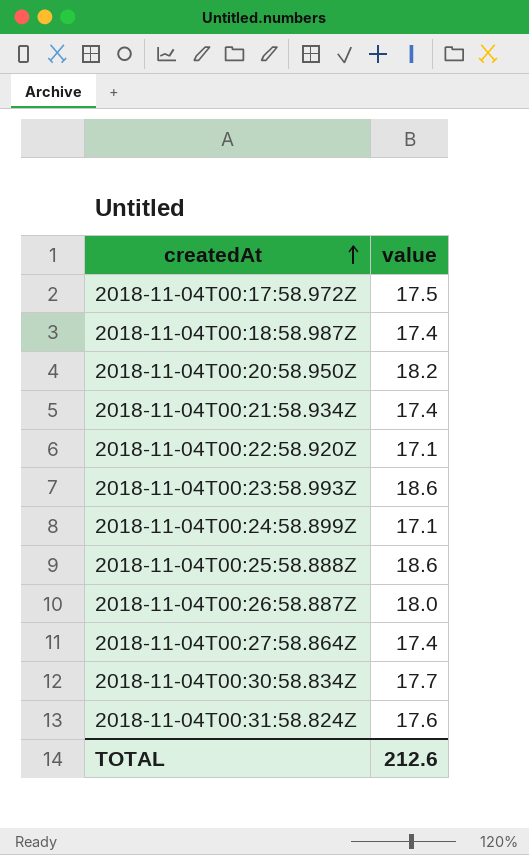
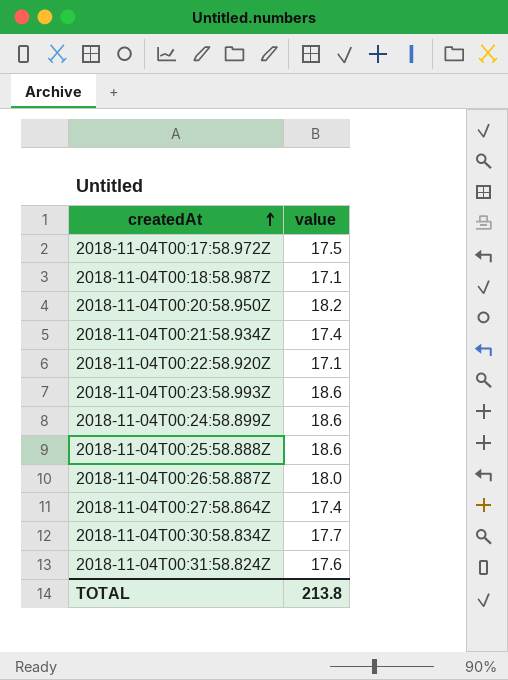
2018-11-04T00:18:58.987Z | value: 17.4 -> 17.1
2018-11-04T00:24:58.899Z | value: 17.1 -> 18.6
TOTAL | value: 212.6 -> 213.8

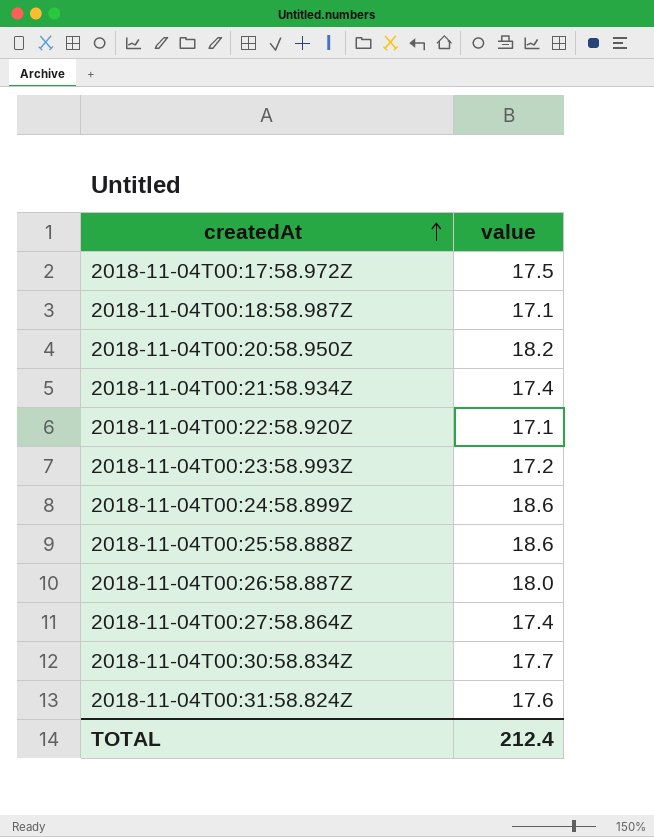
2018-11-04T00:23:58.993Z | value: 18.6 -> 17.2
TOTAL | value: 213.8 -> 212.4

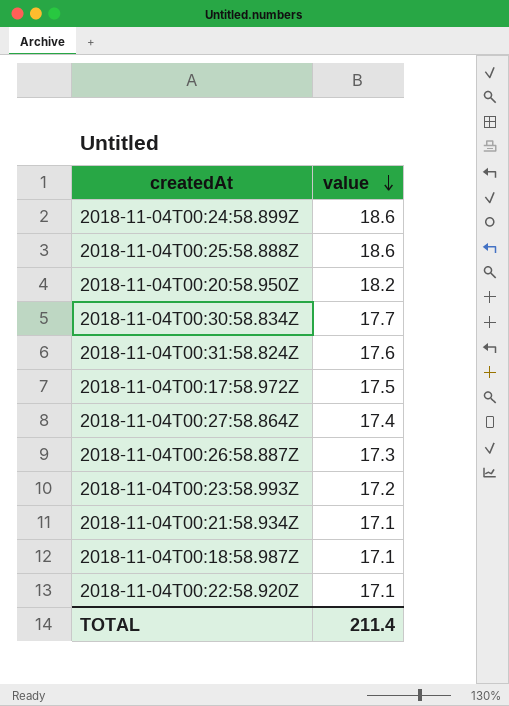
row order: createdAt ascending -> value descending
2018-11-04T00:26:58.887Z | value: 18.0 -> 17.3
2018-11-04T00:21:58.934Z | value: 17.4 -> 17.1
TOTAL | value: 212.4 -> 211.4

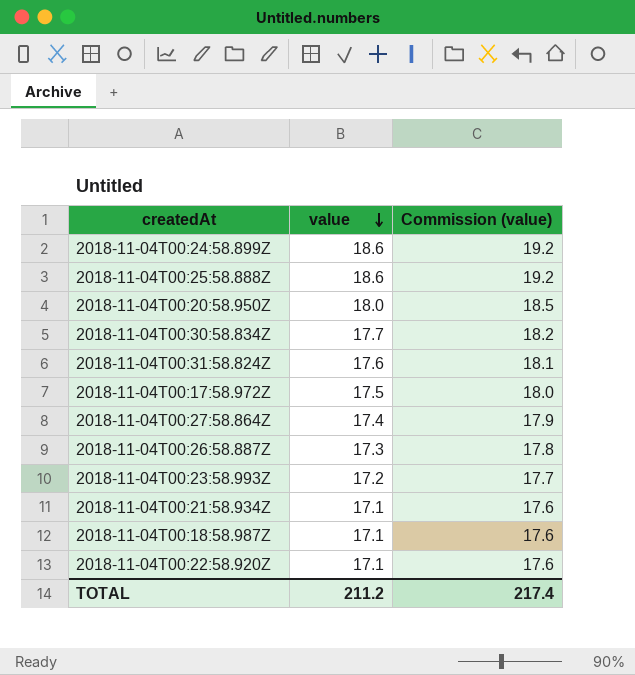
column Commission (value) | formula: none -> [value] * 1.03
2018-11-04T00:20:58.950Z | value: 18.2 -> 18.0
TOTAL | value: 211.4 -> 211.2

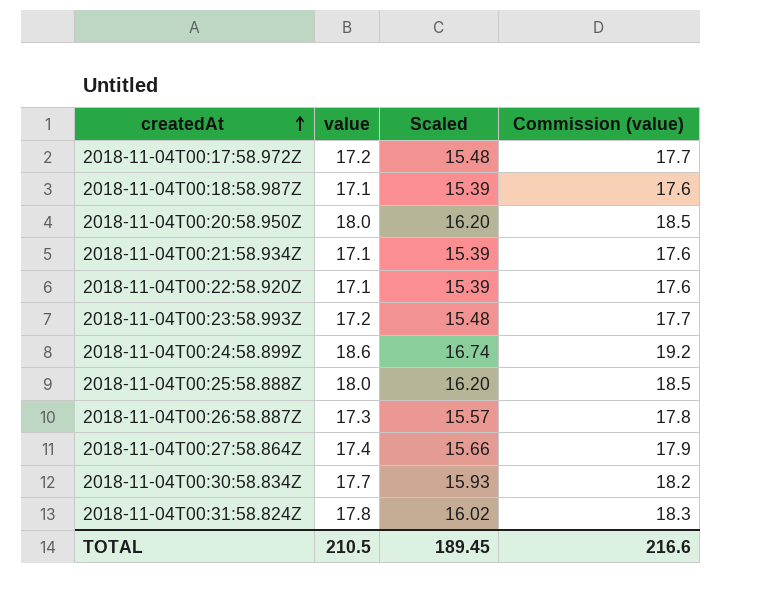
row order: value descending -> createdAt ascending
column Scaled | formula: none -> [value] * 0.9
2018-11-04T00:17:58.972Z | value: 17.5 -> 17.2
2018-11-04T00:17:58.972Z | Commission (value): 18.0 -> 17.7
2018-11-04T00:25:58.888Z | value: 18.6 -> 18.0
2018-11-04T00:25:58.888Z | Commission (value): 19.2 -> 18.5
2018-11-04T00:31:58.824Z | value: 17.6 -> 17.8
2018-11-04T00:31:58.824Z | Commission (value): 18.1 -> 18.3
TOTAL | value: 211.2 -> 210.5
TOTAL | Commission (value): 217.4 -> 216.6

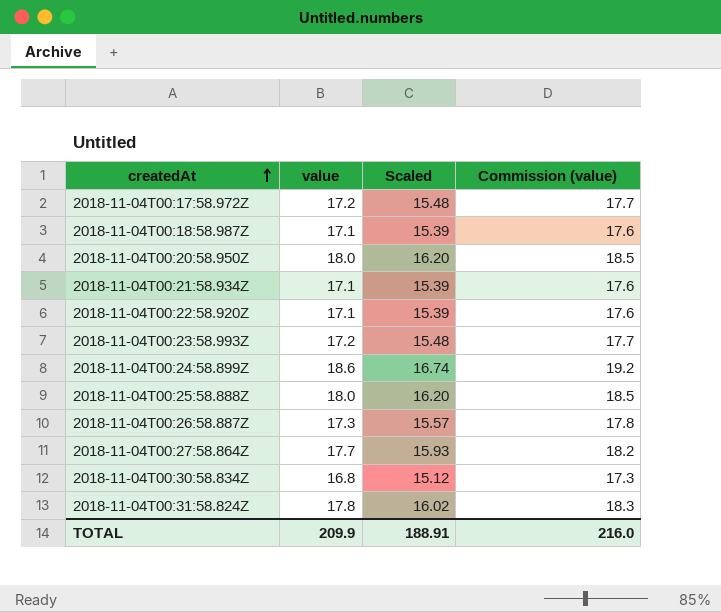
2018-11-04T00:27:58.864Z | value: 17.4 -> 17.7
2018-11-04T00:27:58.864Z | Scaled: 15.66 -> 15.93
2018-11-04T00:27:58.864Z | Commission (value): 17.9 -> 18.2
2018-11-04T00:30:58.834Z | value: 17.7 -> 16.8
2018-11-04T00:30:58.834Z | Scaled: 15.93 -> 15.12
2018-11-04T00:30:58.834Z | Commission (value): 18.2 -> 17.3
TOTAL | value: 210.5 -> 209.9
TOTAL | Scaled: 189.45 -> 188.91
TOTAL | Commission (value): 216.6 -> 216.0

